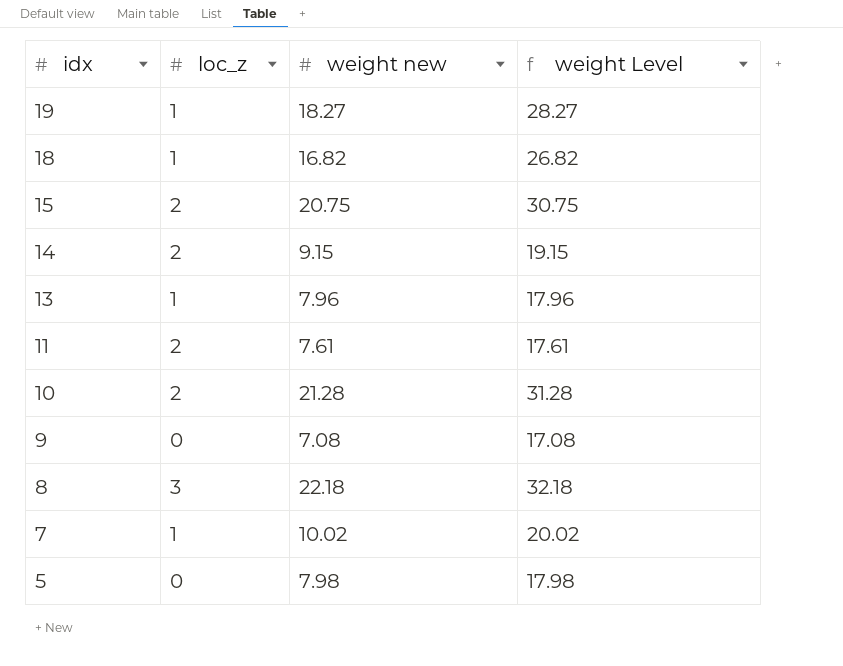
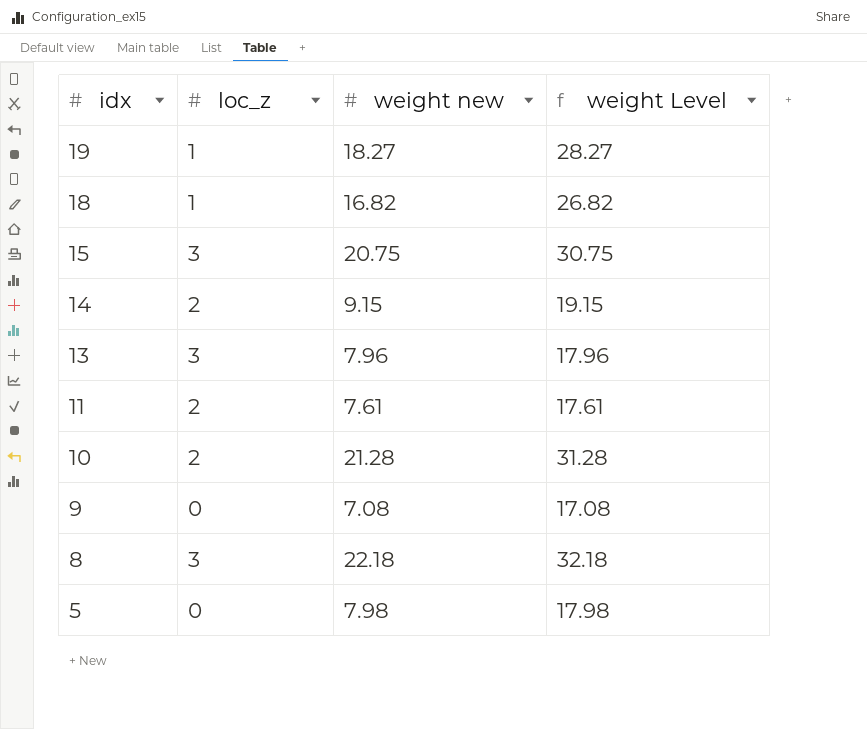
row 7: 1 | 10.02 | 20.02 -> none
15 | loc_z: 2 -> 3
13 | loc_z: 1 -> 3

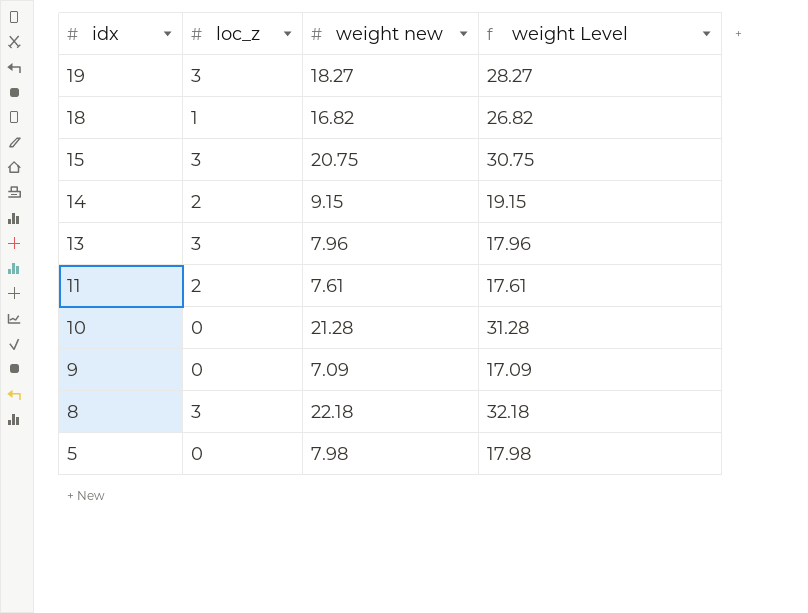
19 | loc_z: 1 -> 3
10 | loc_z: 2 -> 0
9 | weight new: 7.08 -> 7.09
9 | weight Level: 17.08 -> 17.09

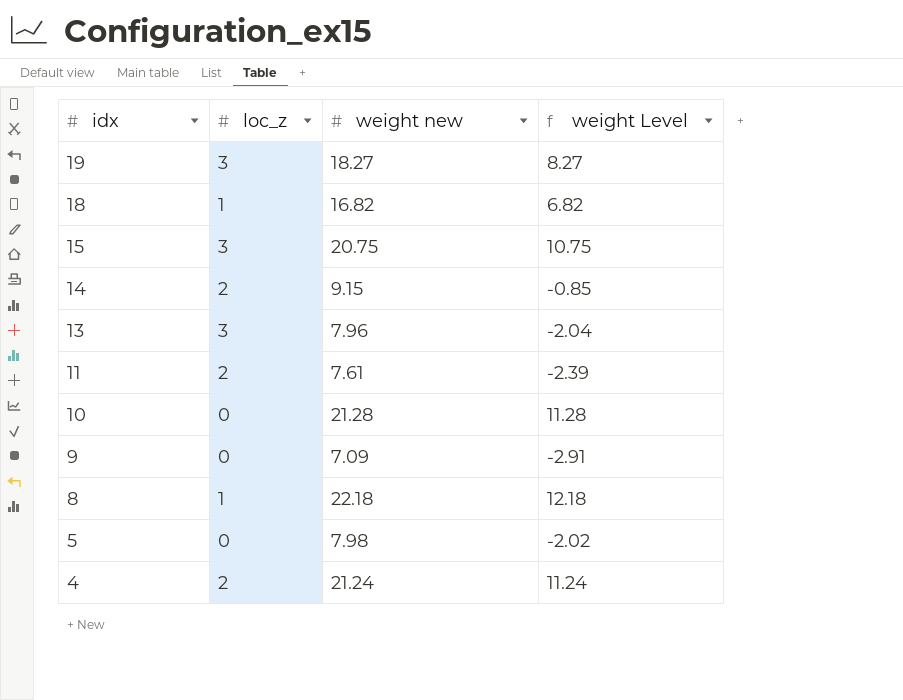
column weight Level | formula: [weight new] + 10 -> [weight new] - 10
8 | loc_z: 3 -> 1
row 4: none -> 2 | 21.24 | 11.24

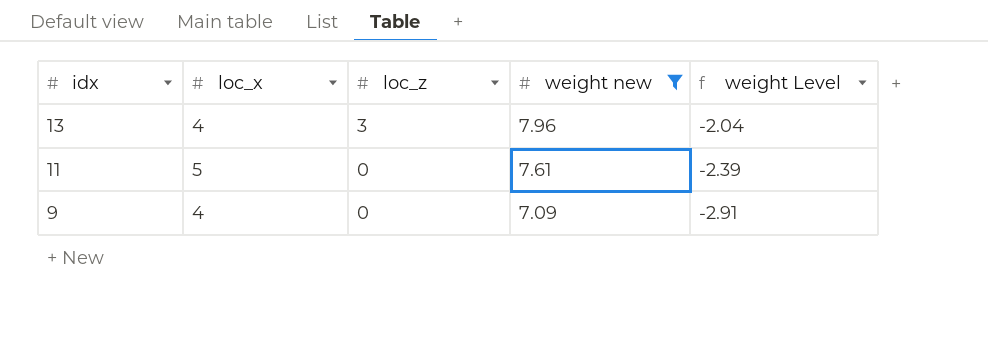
filter: none -> weight new <= 7.96
column loc_x | position: none -> 2
11 | loc_z: 2 -> 0

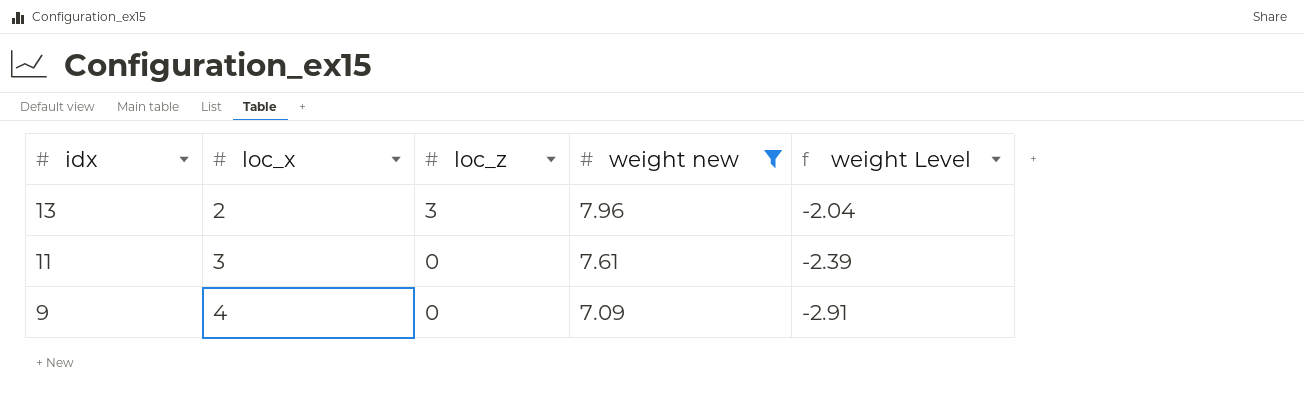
13 | loc_x: 4 -> 2
11 | loc_x: 5 -> 3

